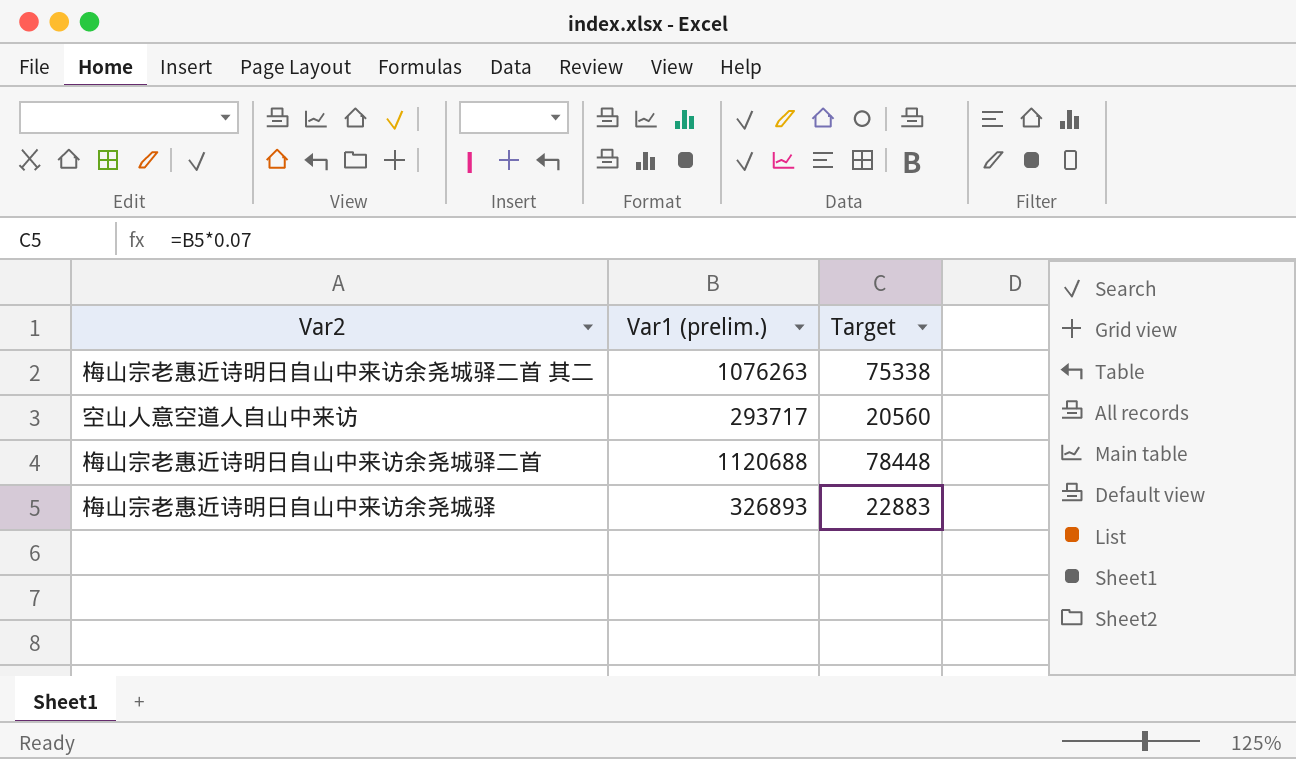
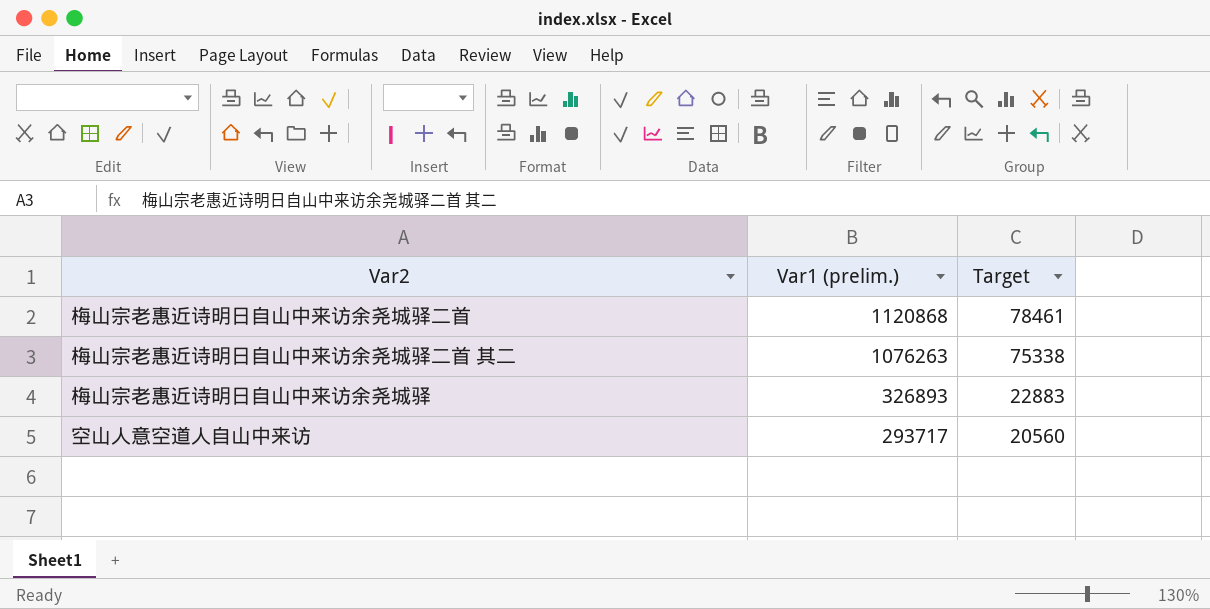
row order: none -> Var1 (prelim.) descending
梅山宗老惠近诗明日自山中来访余尧城驿二首 | Var1 (prelim.): 1120688 -> 1120868
梅山宗老惠近诗明日自山中来访余尧城驿二首 | Target: 78448 -> 78461

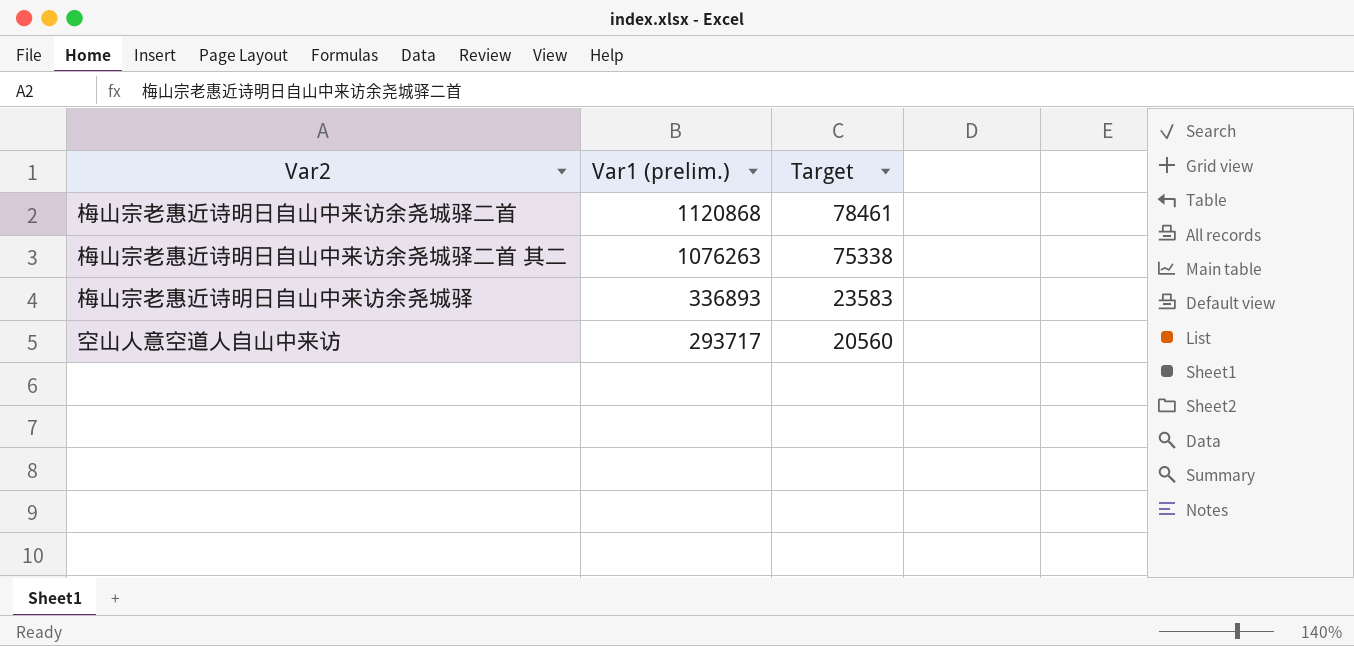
梅山宗老惠近诗明日自山中来访余尧城驿 | Var1 (prelim.): 326893 -> 336893
梅山宗老惠近诗明日自山中来访余尧城驿 | Target: 22883 -> 23583

